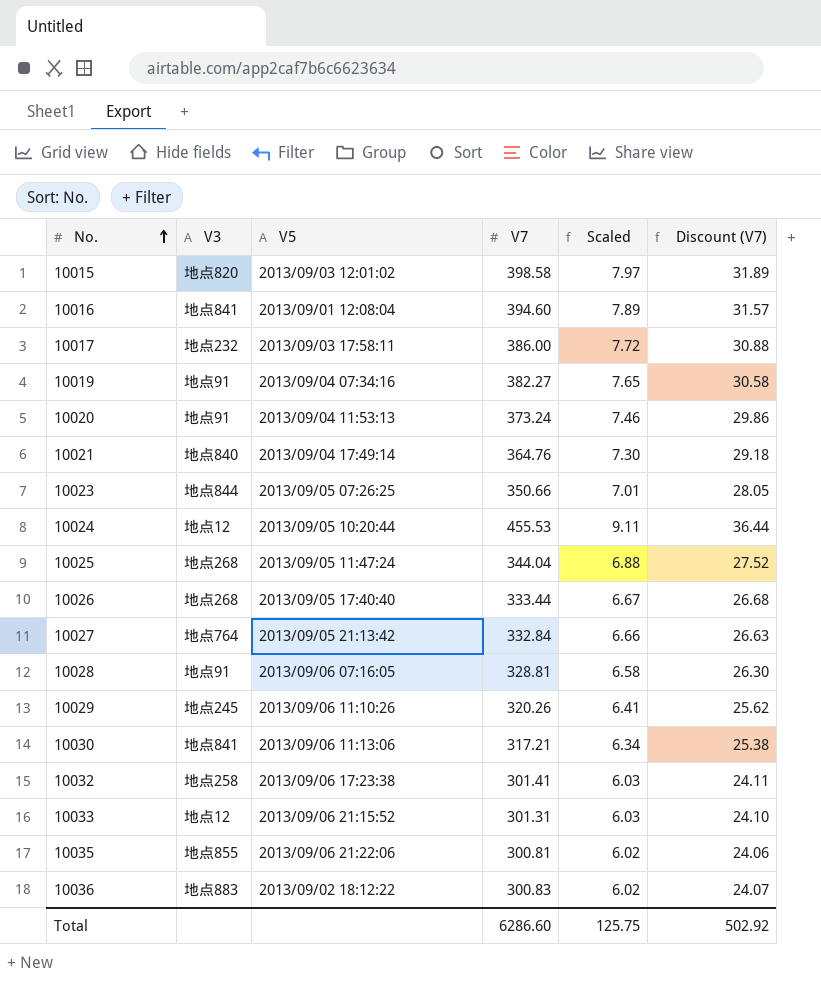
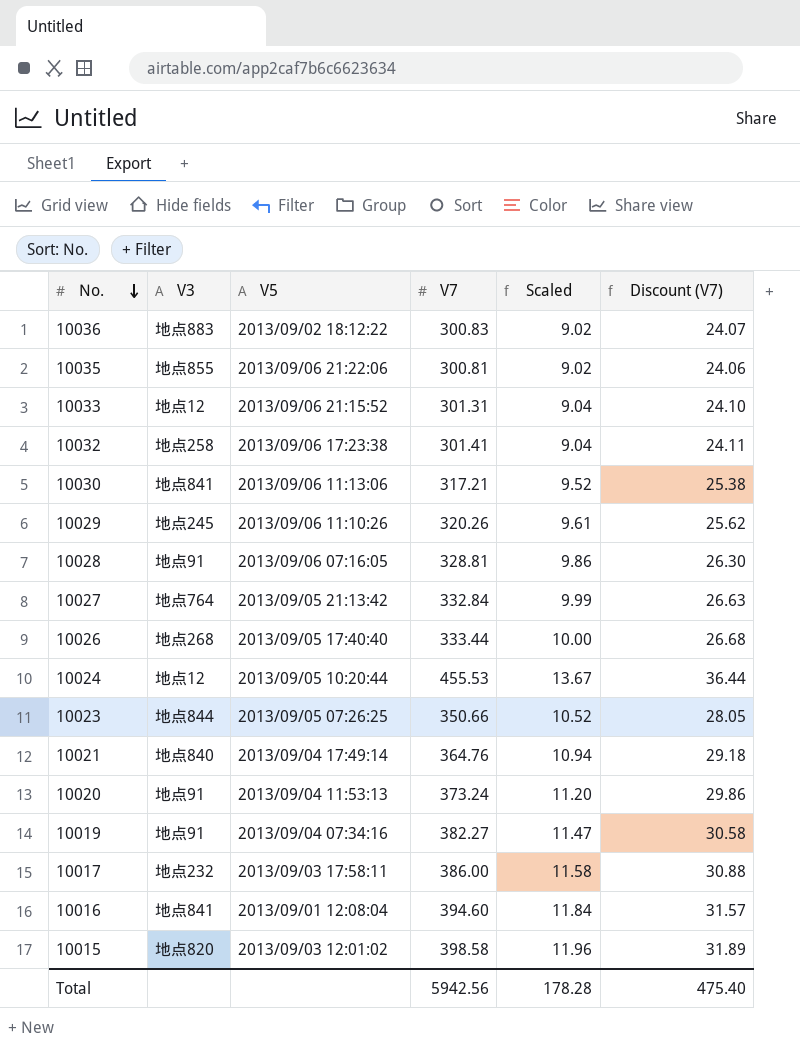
row order: No. ascending -> No. descending
column Scaled | formula: [V7] * 0.02 -> [V7] * 0.03
row 10025: 地点268 | 2013/09/05 11:47:24 | 344.04 | 6.88 | 27.52 -> none
Total | V7: 6286.60 -> 5942.56
Total | Scaled: 125.75 -> 178.28
Total | Discount (V7): 502.92 -> 475.40

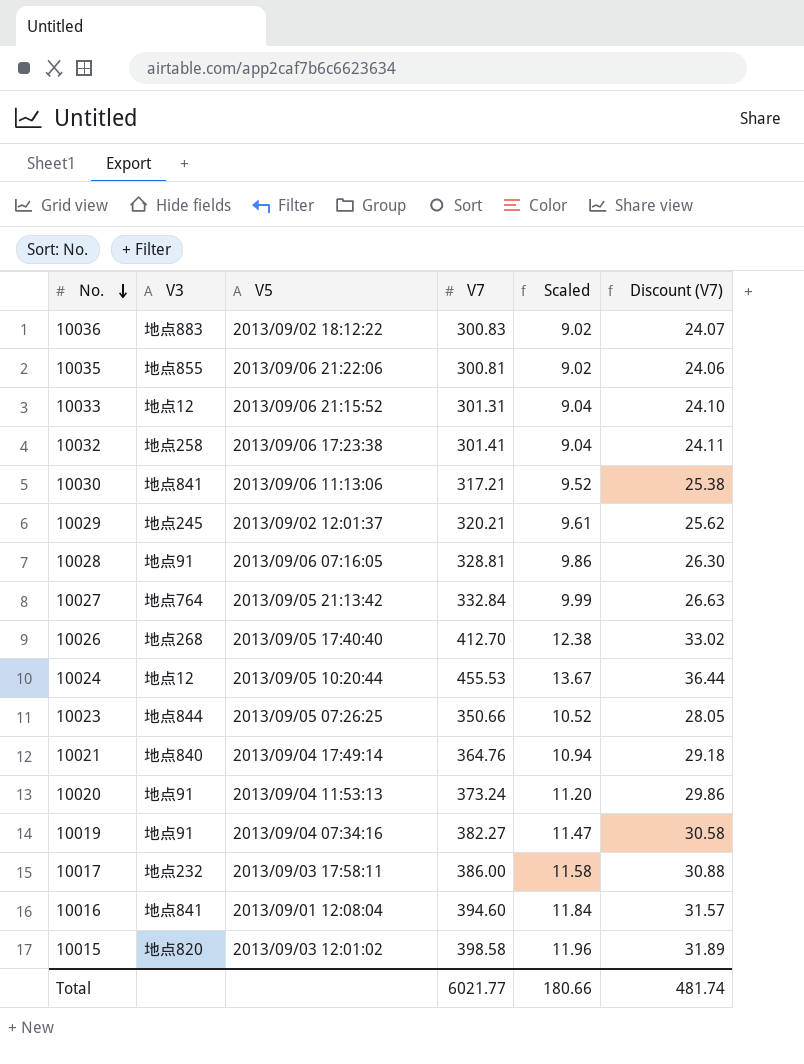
10029 | V5: 2013/09/06 11:10:26 -> 2013/09/02 12:01:37
10029 | V7: 320.26 -> 320.21
10026 | V7: 333.44 -> 412.70
10026 | Scaled: 10.00 -> 12.38
10026 | Discount (V7): 26.68 -> 33.02
Total | V7: 5942.56 -> 6021.77
Total | Scaled: 178.28 -> 180.66
Total | Discount (V7): 475.40 -> 481.74

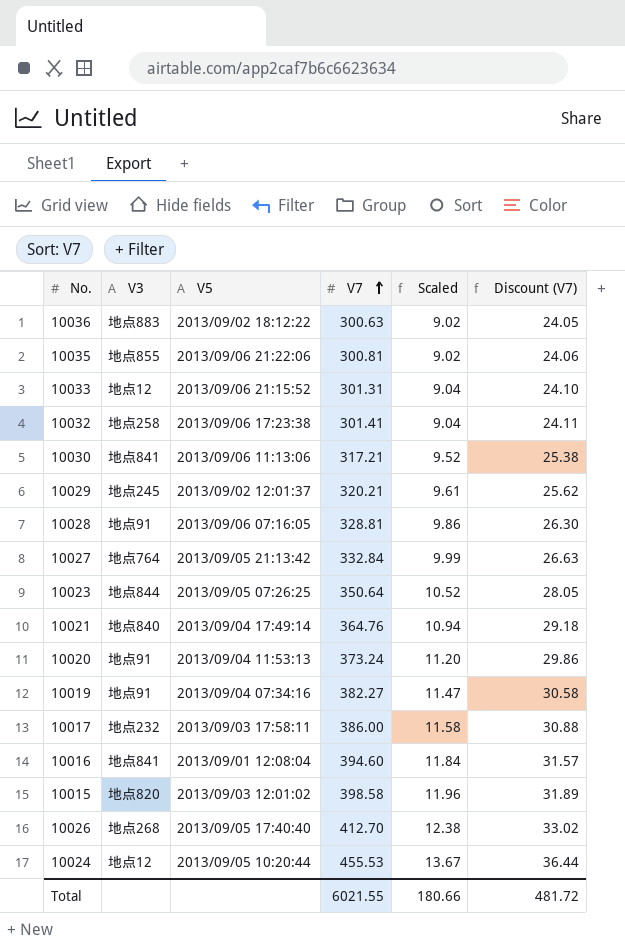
row order: No. descending -> V7 ascending
10036 | V7: 300.83 -> 300.63
10036 | Discount (V7): 24.07 -> 24.05
10023 | V7: 350.66 -> 350.64
Total | V7: 6021.77 -> 6021.55
Total | Discount (V7): 481.74 -> 481.72

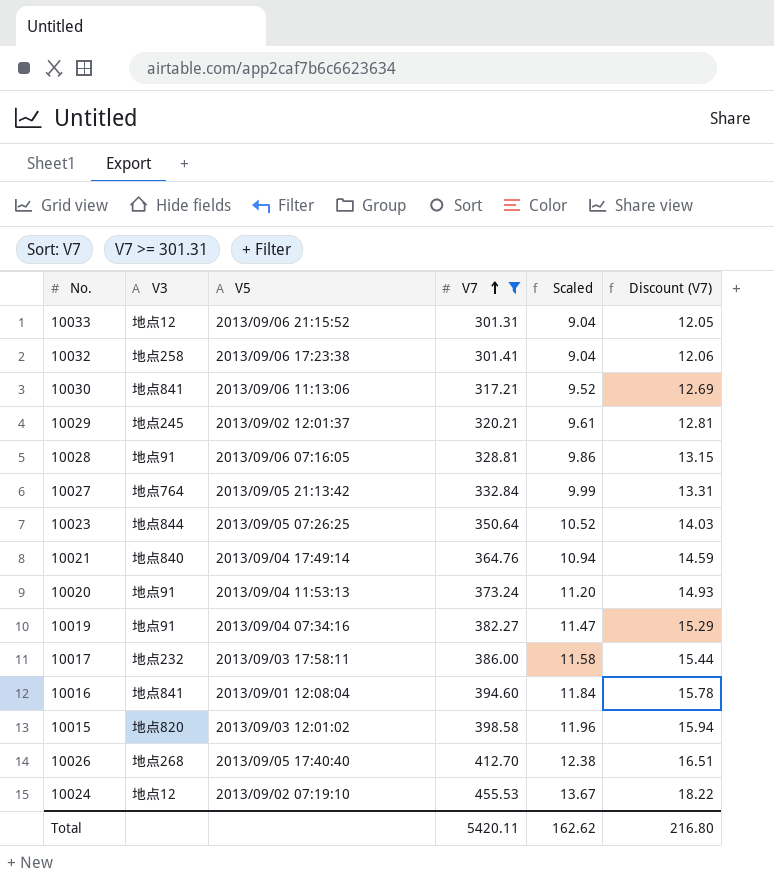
filter: none -> V7 >= 301.31
column Discount (V7) | formula: [V7] * 0.08 -> [V7] * 0.04
10024 | V5: 2013/09/05 10:20:44 -> 2013/09/02 07:19:10
Total | V7: 6021.55 -> 5420.11
Total | Scaled: 180.66 -> 162.62
Total | Discount (V7): 481.72 -> 216.80

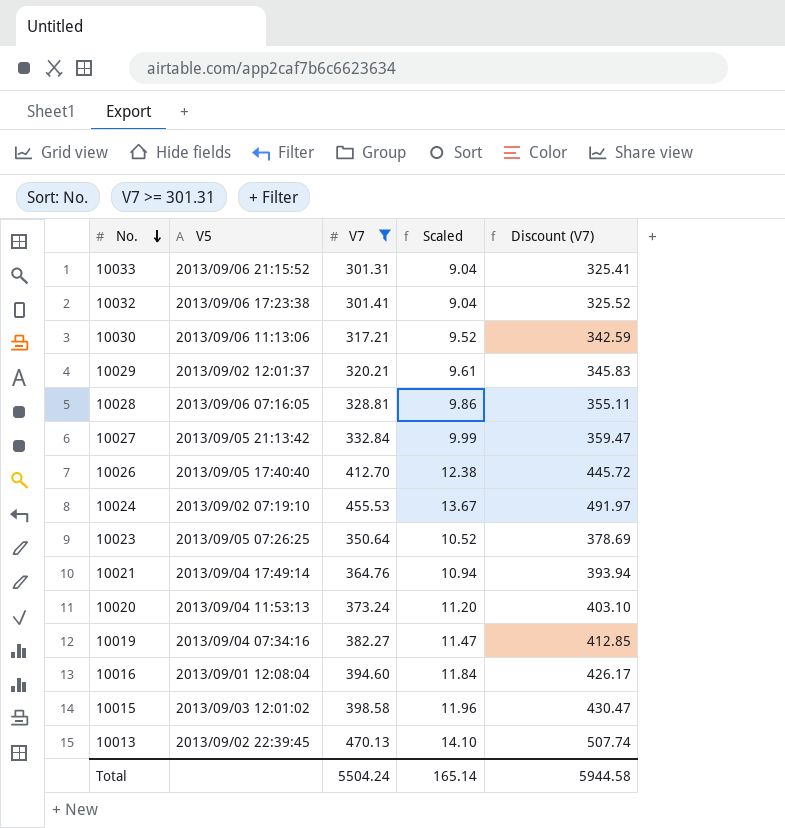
row order: V7 ascending -> No. descending
column V3 | position: 2 -> none
column Discount (V7) | formula: [V7] * 0.04 -> [V7] * 1.08
row 10017: 地点232 | 2013/09/03 17:58:11 | 386.00 | 11.58 | 15.44 -> none
row 10013: none -> 2013/09/02 22:39:45 | 470.13 | 14.10 | 507.74
Total | V7: 5420.11 -> 5504.24
Total | Scaled: 162.62 -> 165.14
Total | Discount (V7): 216.80 -> 5944.58

